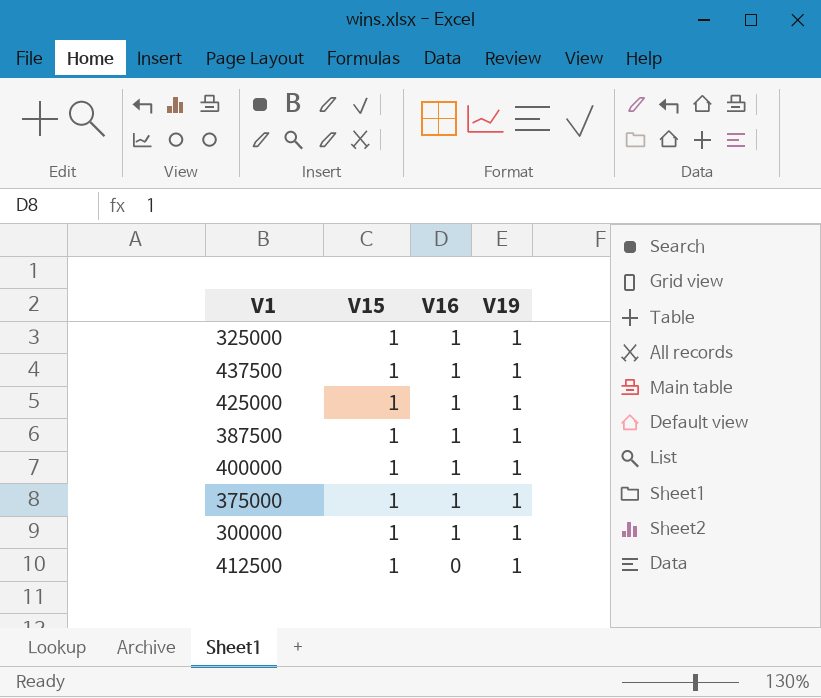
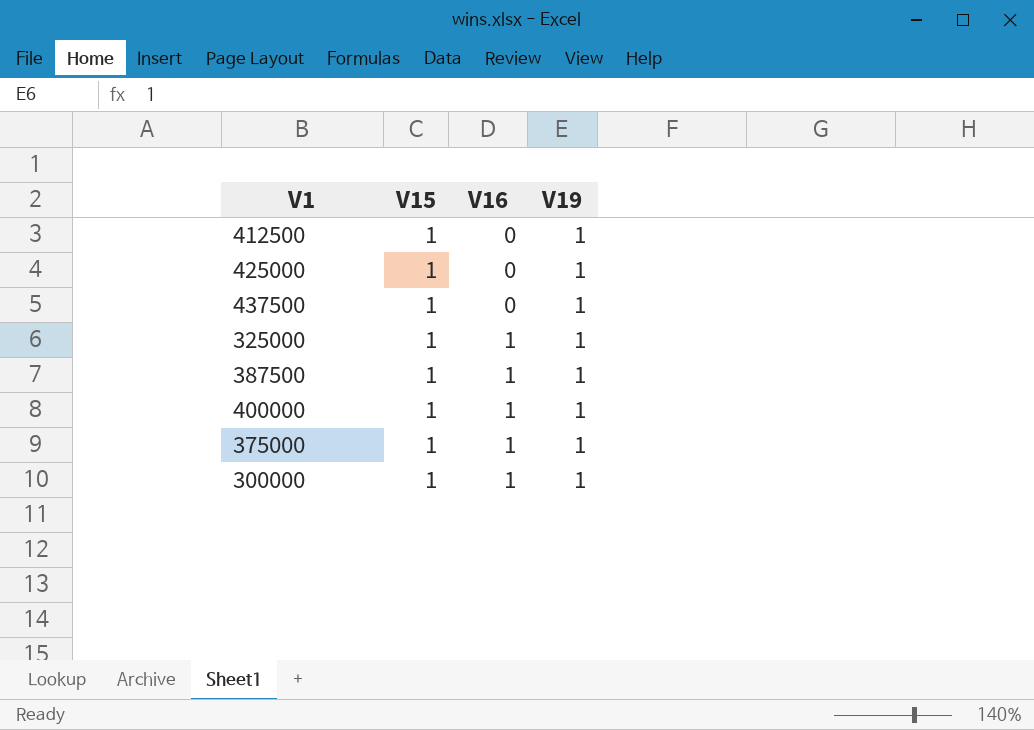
row order: V16 descending -> V16 ascending
425000 | V16: 1 -> 0
437500 | V16: 1 -> 0

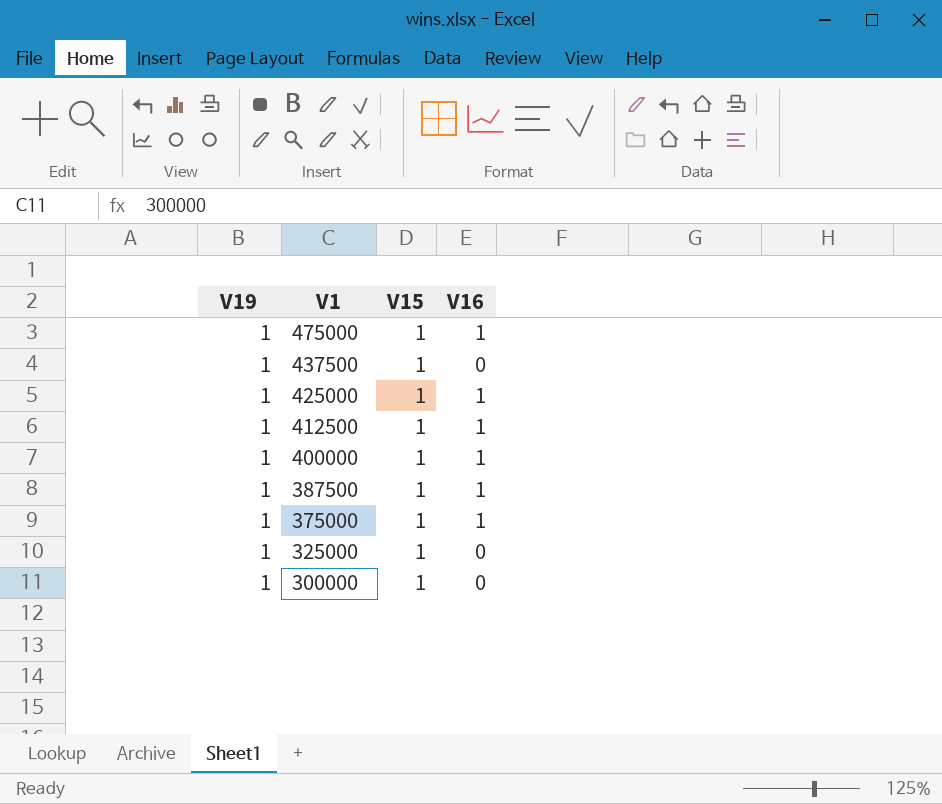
row order: V16 ascending -> V1 descending
column V19 | position: 4 -> 1
row 475000: none -> 1 | 1 | 1
425000 | V16: 0 -> 1
412500 | V16: 0 -> 1
325000 | V16: 1 -> 0
300000 | V16: 1 -> 0

